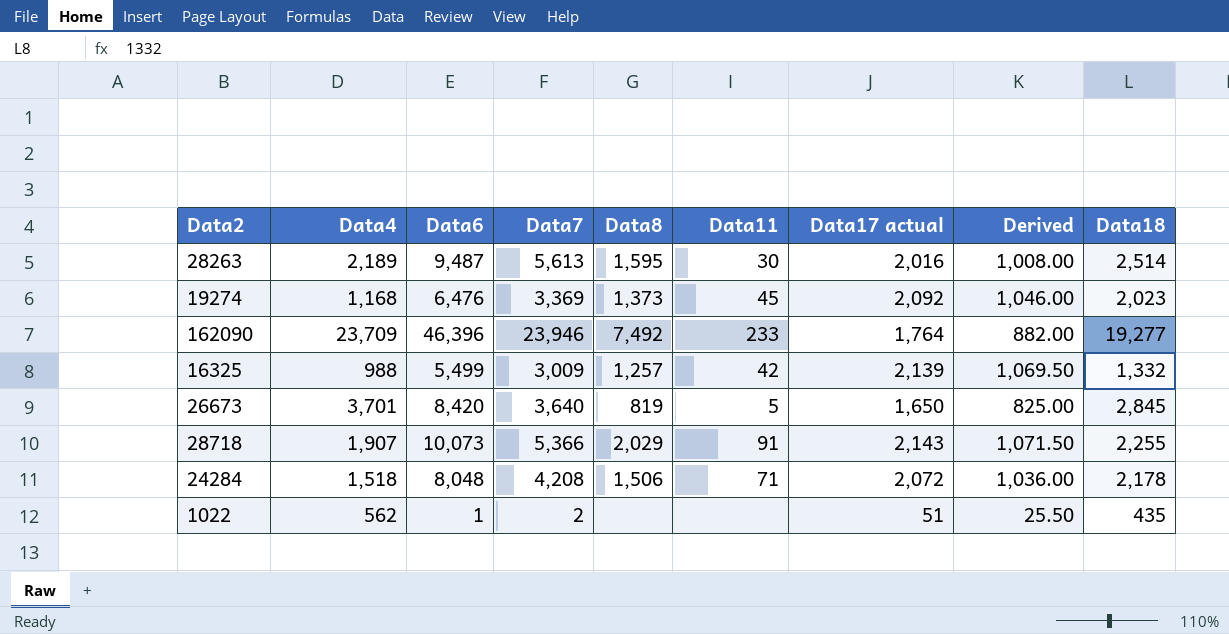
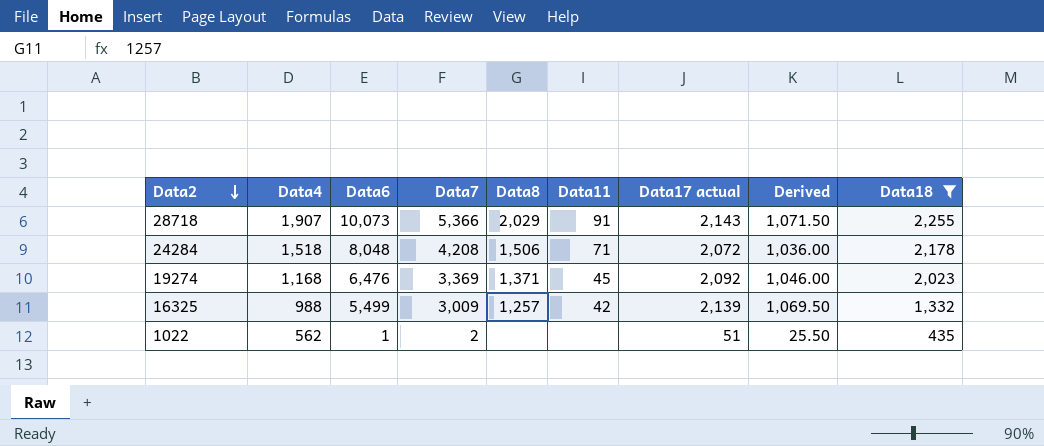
filter: none -> Data18 <= 2,255
row order: none -> Data2 descending
19274 | Data8: 1,373 -> 1,371

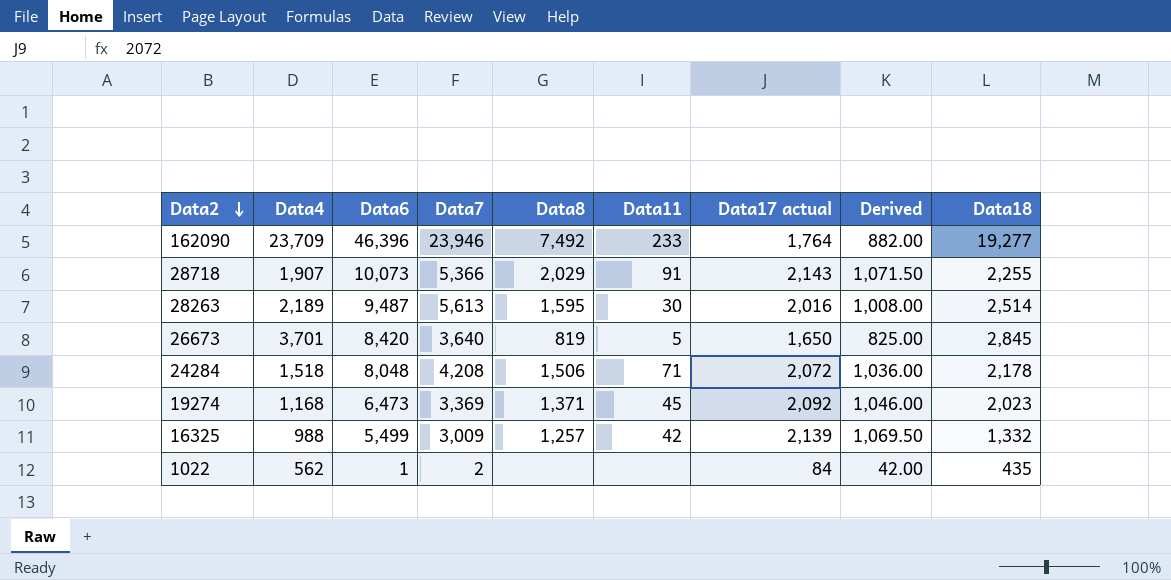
filter: Data18 <= 2,255 -> none
19274 | Data6: 6,476 -> 6,473
1022 | Data17 actual: 51 -> 84
1022 | Derived: 25.50 -> 42.00

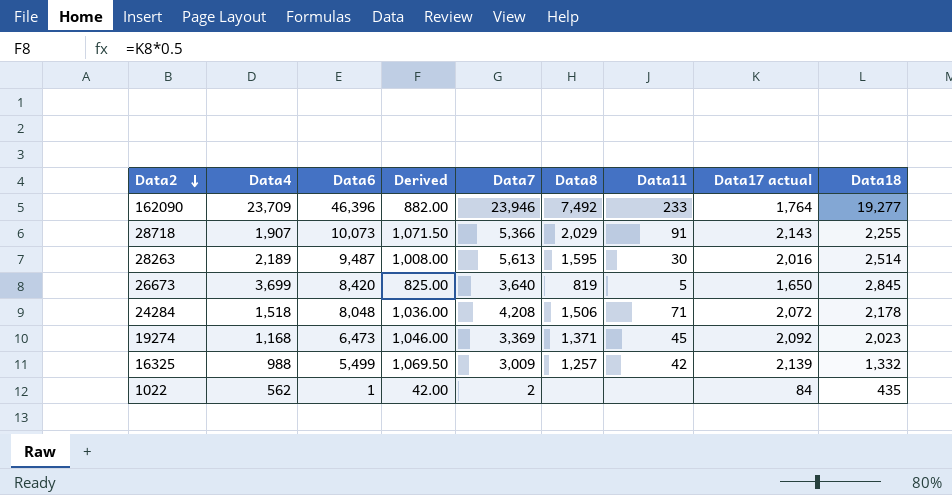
column Derived | position: 8 -> 4
26673 | Data4: 3,701 -> 3,699

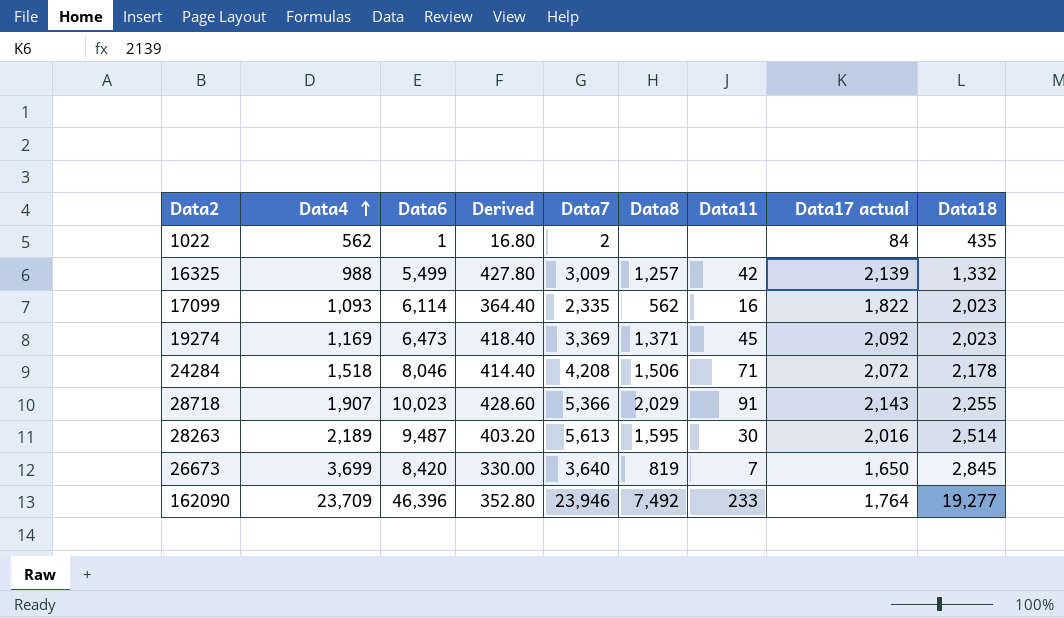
row order: Data2 descending -> Data4 ascending
column Derived | formula: [Data17 actual] * 0.5 -> [Data17 actual] * 0.2
row 17099: none -> 1,093 | 6,114 | 364.40 | 2,335 | 562 | 16 | 1,822 | 2,023
19274 | Data4: 1,168 -> 1,169
24284 | Data6: 8,048 -> 8,046
28718 | Data6: 10,073 -> 10,023
26673 | Data11: 5 -> 7

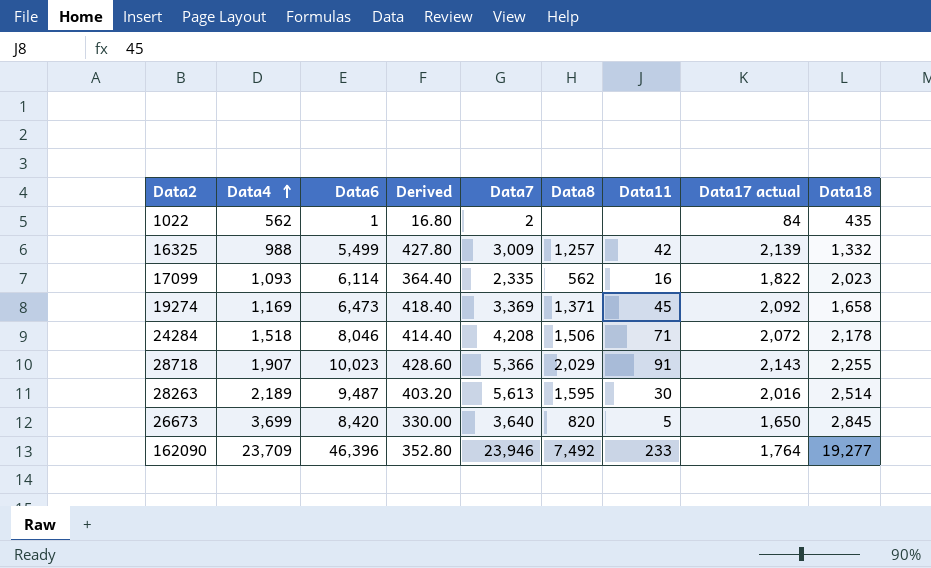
19274 | Data18: 2,023 -> 1,658
26673 | Data8: 819 -> 820
26673 | Data11: 7 -> 5

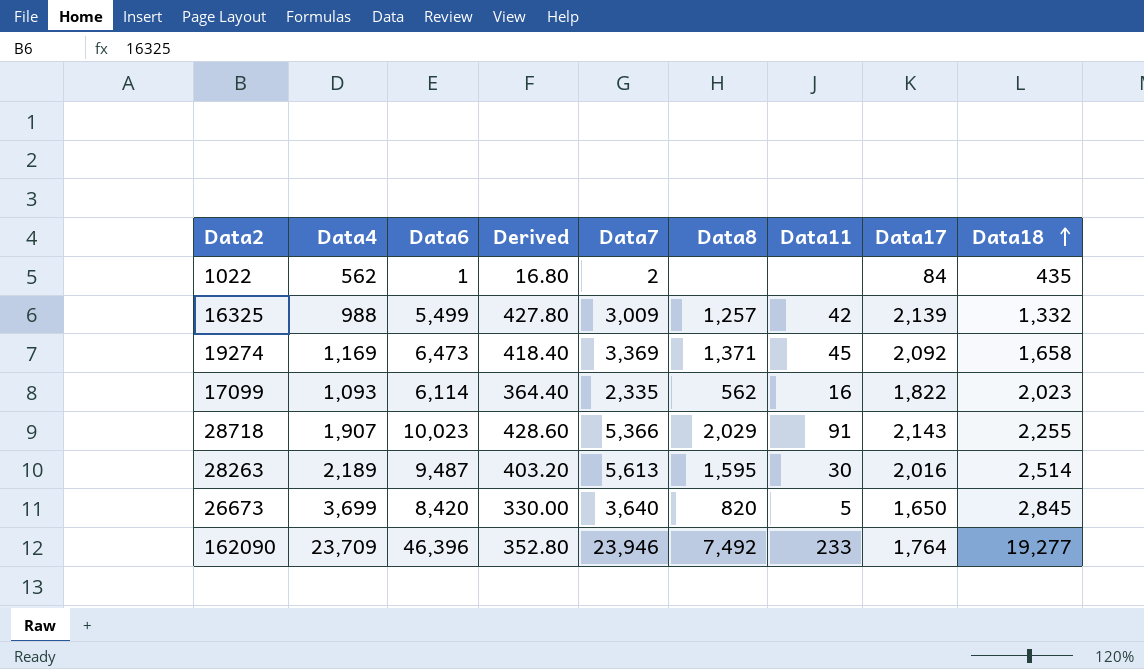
row order: Data4 ascending -> Data18 ascending
column name: Data17 actual -> Data17
row 24284: 1,518 | 8,046 | 414.40 | 4,208 | 1,506 | 71 | 2,072 | 2,178 -> none

